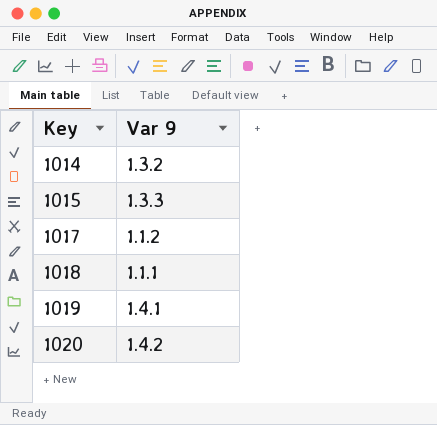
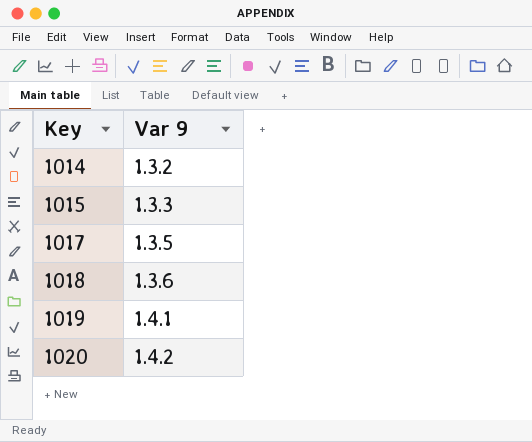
1017 | Var 9: 1.1.2 -> 1.3.5
1018 | Var 9: 1.1.1 -> 1.3.6

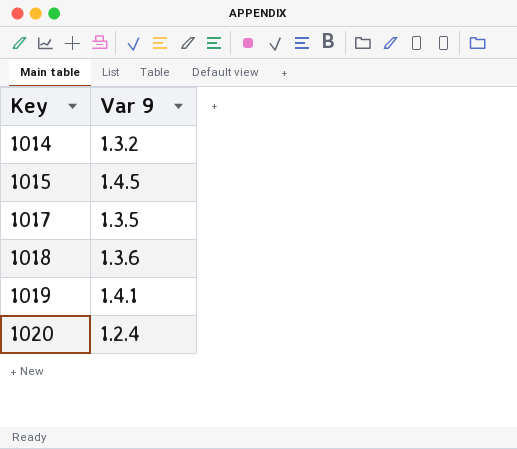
1015 | Var 9: 1.3.3 -> 1.4.5
1020 | Var 9: 1.4.2 -> 1.2.4

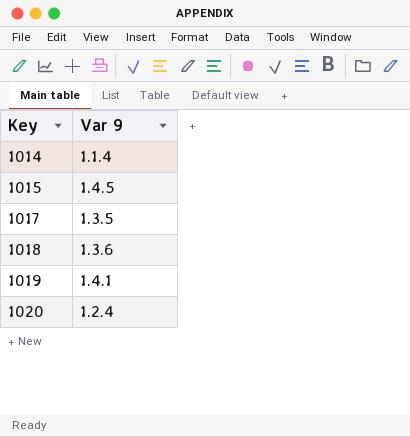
1014 | Var 9: 1.3.2 -> 1.1.4

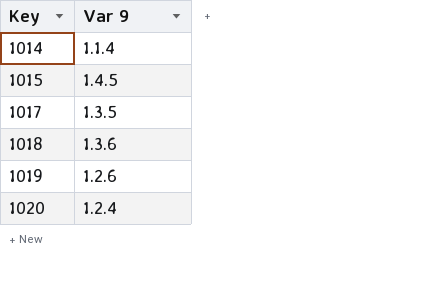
1019 | Var 9: 1.4.1 -> 1.2.6

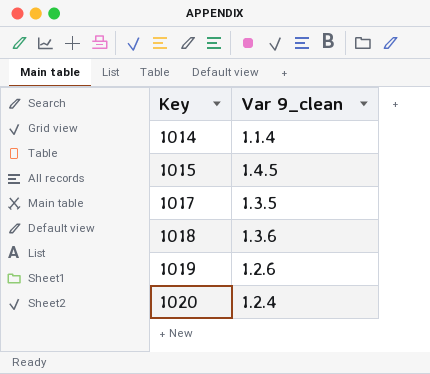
column name: Var 9 -> Var 9_clean

